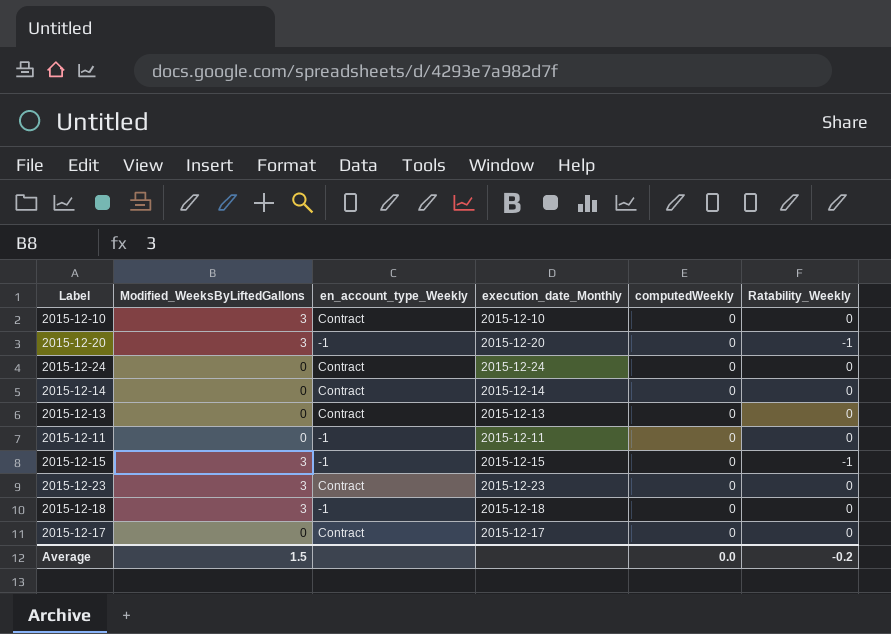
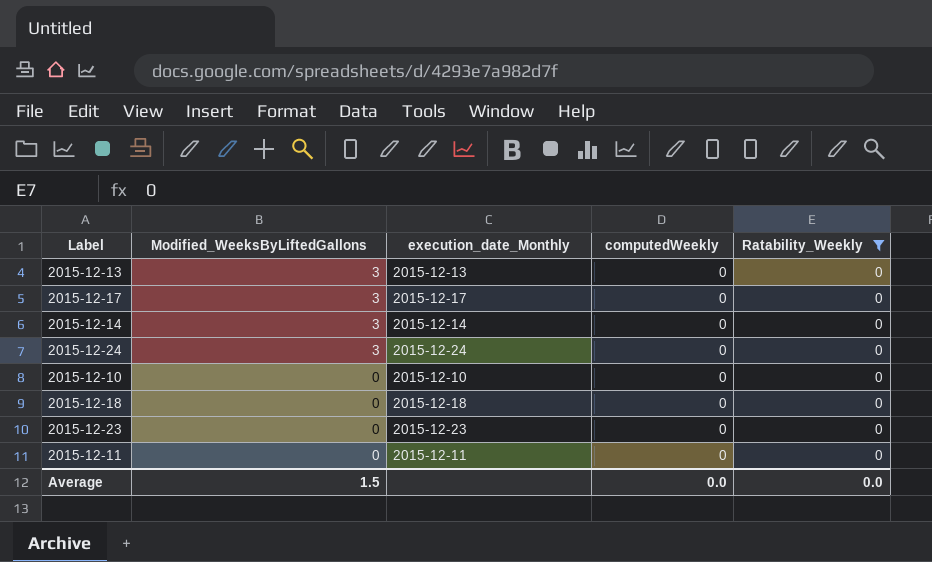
filter: none -> Ratability_Weekly = 0
row order: none -> Modified_WeeksByLiftedGallons descending
column en_account_type_Weekly | position: 3 -> none
2015-12-13 | Modified_WeeksByLiftedGallons: 0 -> 3
2015-12-17 | Modified_WeeksByLiftedGallons: 0 -> 3
2015-12-14 | Modified_WeeksByLiftedGallons: 0 -> 3
2015-12-24 | Modified_WeeksByLiftedGallons: 0 -> 3
2015-12-10 | Modified_WeeksByLiftedGallons: 3 -> 0
2015-12-18 | Modified_WeeksByLiftedGallons: 3 -> 0
2015-12-23 | Modified_WeeksByLiftedGallons: 3 -> 0
Average | Ratability_Weekly: -0.2 -> 0.0

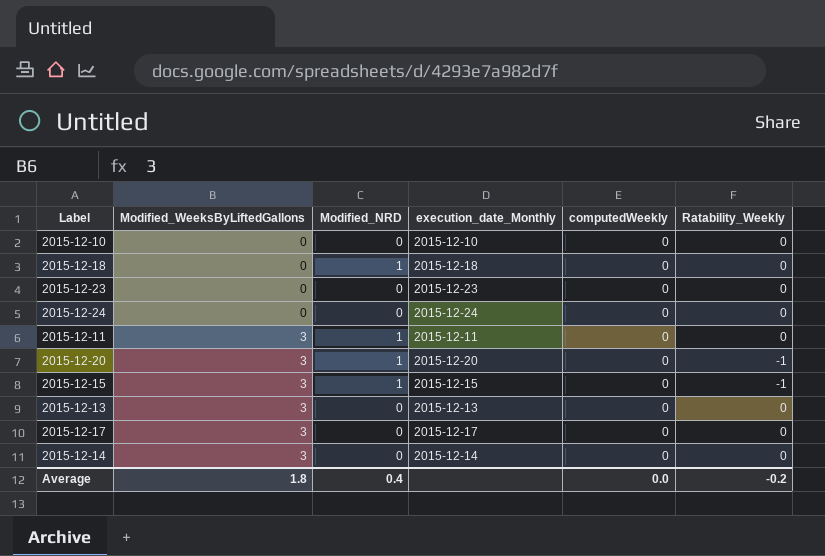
filter: Ratability_Weekly = 0 -> none
row order: Modified_WeeksByLiftedGallons descending -> Modified_WeeksByLiftedGallons ascending
column Modified_NRD | position: none -> 3
2015-12-24 | Modified_WeeksByLiftedGallons: 3 -> 0
2015-12-11 | Modified_WeeksByLiftedGallons: 0 -> 3
Average | Modified_WeeksByLiftedGallons: 1.5 -> 1.8
Average | Ratability_Weekly: 0.0 -> -0.2

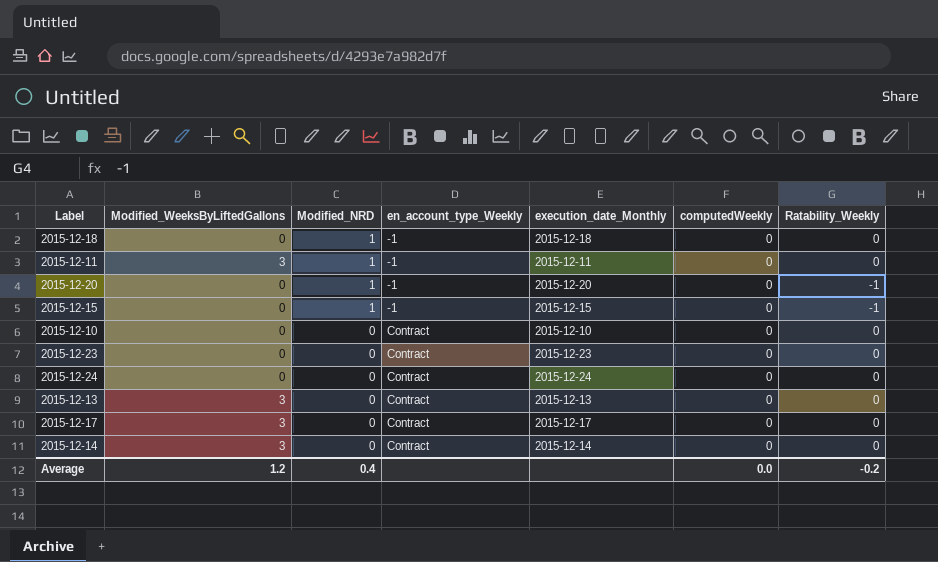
row order: Modified_WeeksByLiftedGallons ascending -> Modified_NRD descending
column en_account_type_Weekly | position: none -> 4
2015-12-20 | Modified_WeeksByLiftedGallons: 3 -> 0
2015-12-15 | Modified_WeeksByLiftedGallons: 3 -> 0
Average | Modified_WeeksByLiftedGallons: 1.8 -> 1.2

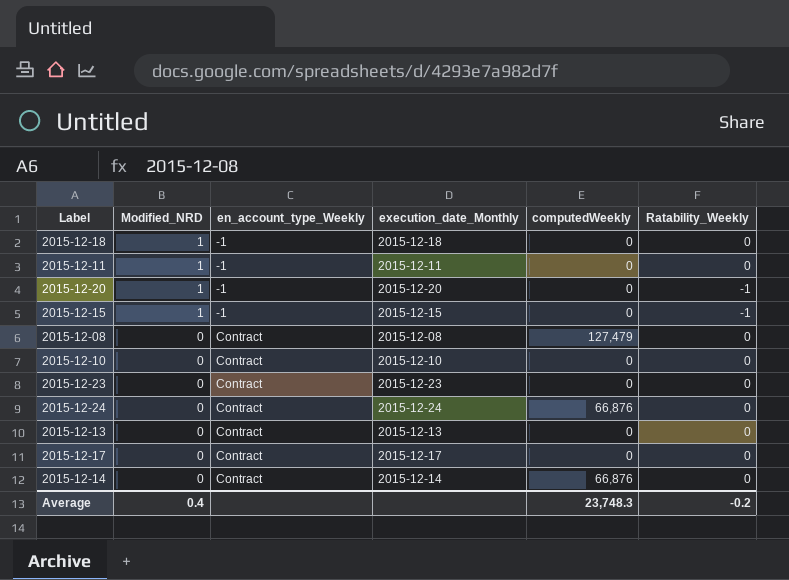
column Modified_WeeksByLiftedGallons | position: 2 -> none
row 2015-12-08: none -> 0 | Contract | 2015-12-08 | 127,479 | 0
2015-12-24 | computedWeekly: 0 -> 66,876
2015-12-14 | computedWeekly: 0 -> 66,876
Average | computedWeekly: 0.0 -> 23,748.3

